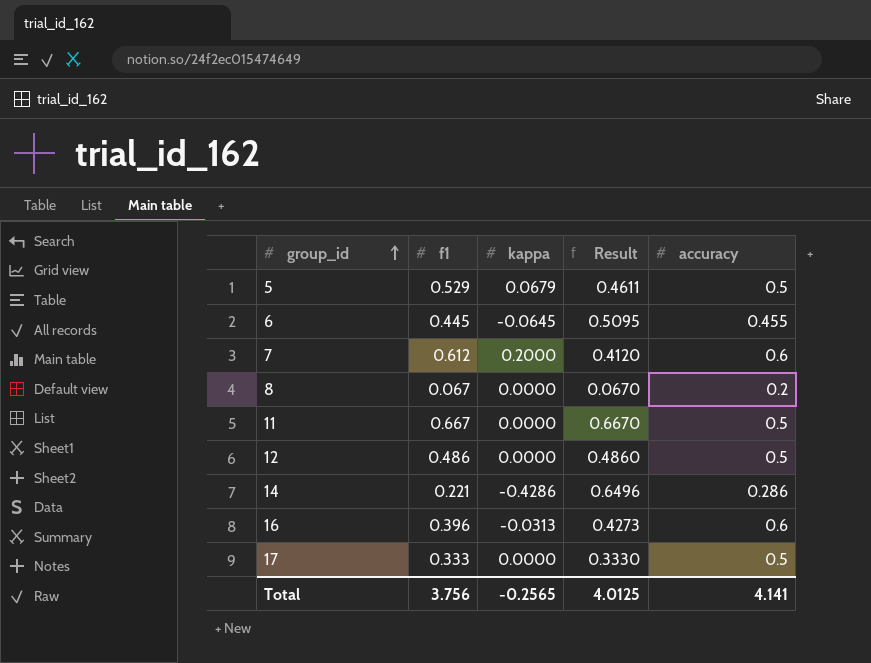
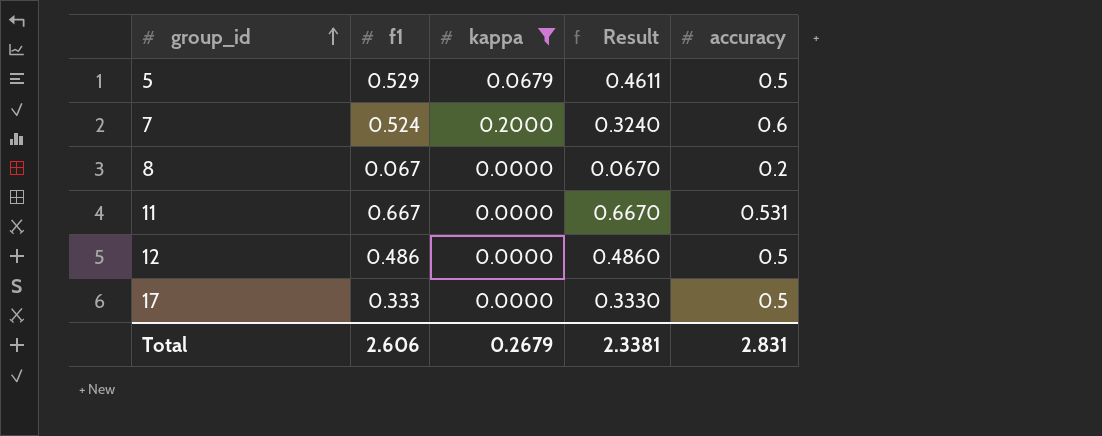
filter: none -> kappa >= 0.0000
7 | f1: 0.612 -> 0.524
7 | Result: 0.4120 -> 0.3240
11 | accuracy: 0.5 -> 0.531
Total | f1: 3.756 -> 2.606
Total | kappa: -0.2565 -> 0.2679
Total | Result: 4.0125 -> 2.3381
Total | accuracy: 4.141 -> 2.831

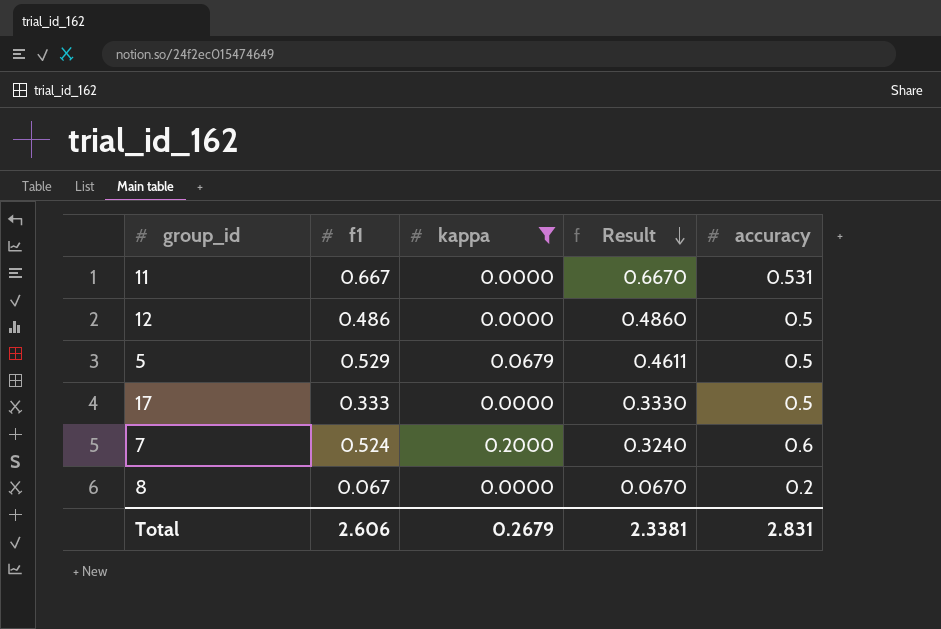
row order: group_id ascending -> Result descending

